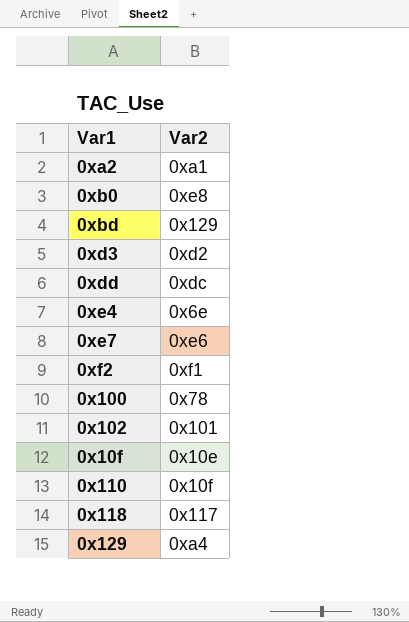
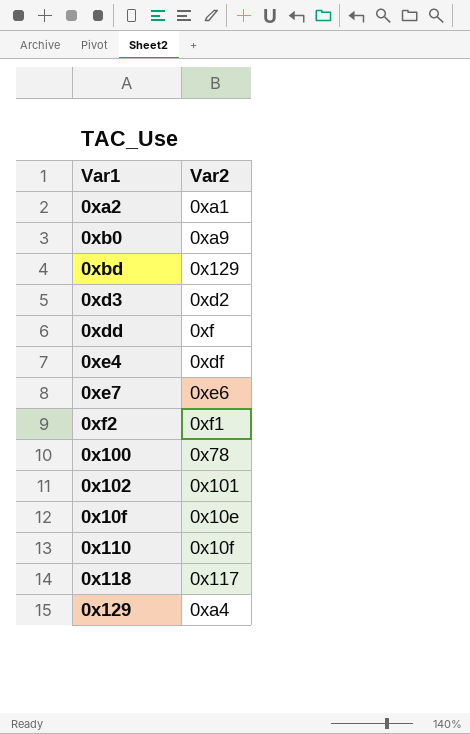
0xb0 | Var2: 0xe8 -> 0xa9
0xdd | Var2: 0xdc -> 0xf
0xe4 | Var2: 0x6e -> 0xdf

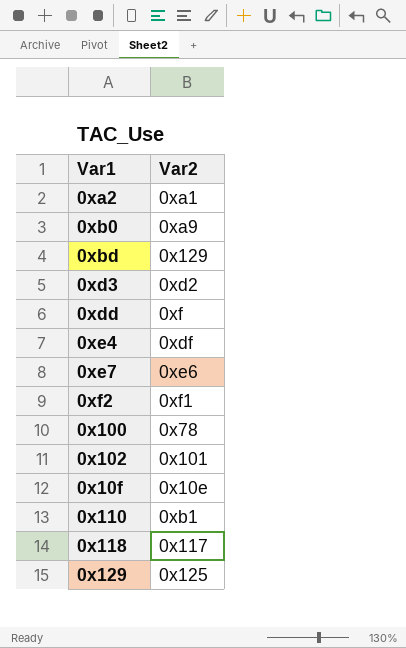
0x110 | Var2: 0x10f -> 0xb1
0x129 | Var2: 0xa4 -> 0x125

